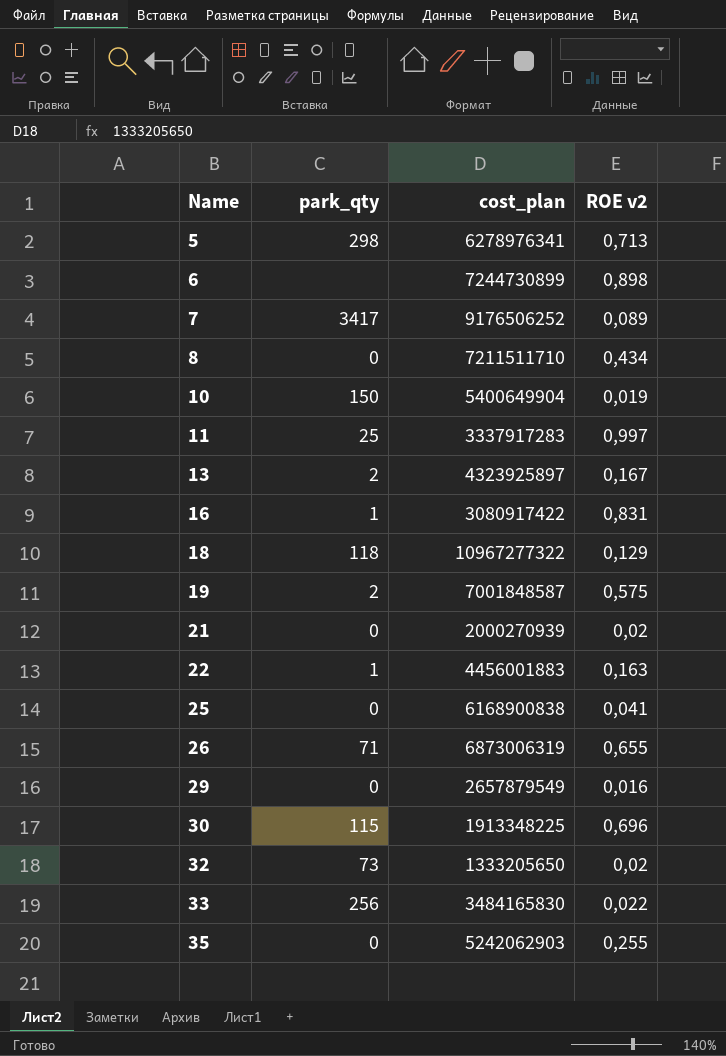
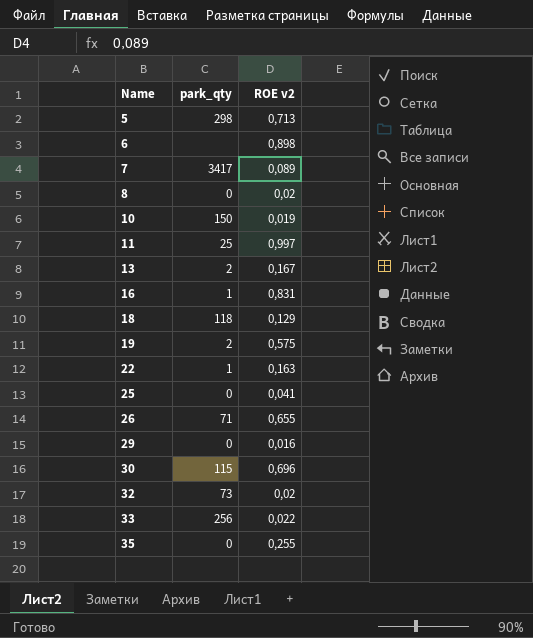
column cost_plan | position: 3 -> none
row 21: 0 | 2000270939 | 0,02 -> none
8 | ROE v2: 0,434 -> 0,02

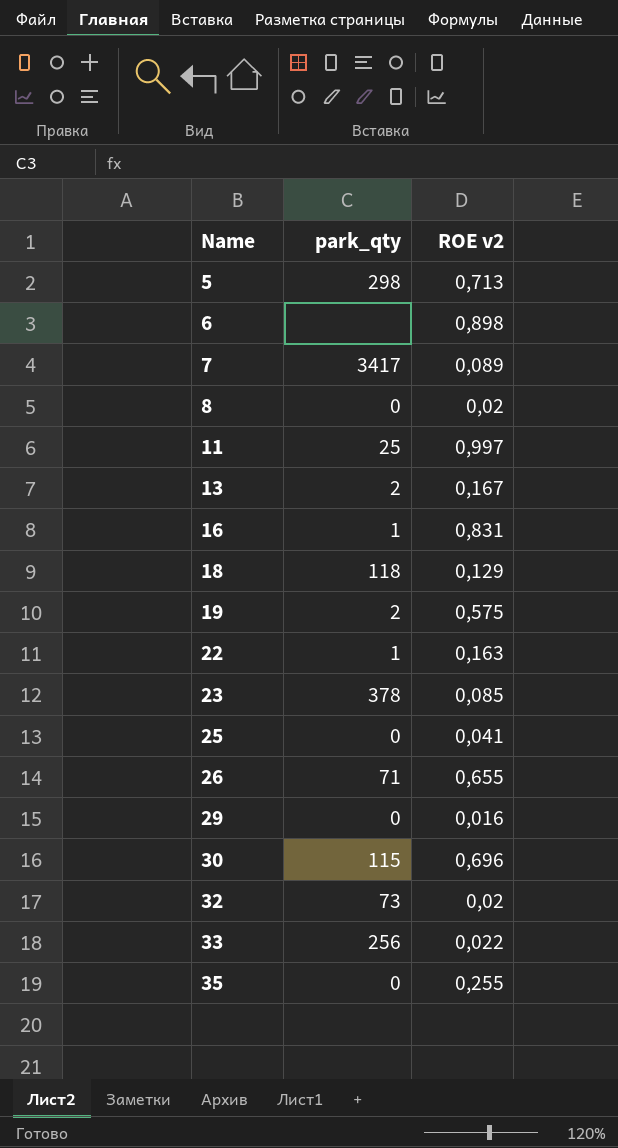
row 10: 150 | 0,019 -> none
row 23: none -> 378 | 0,085

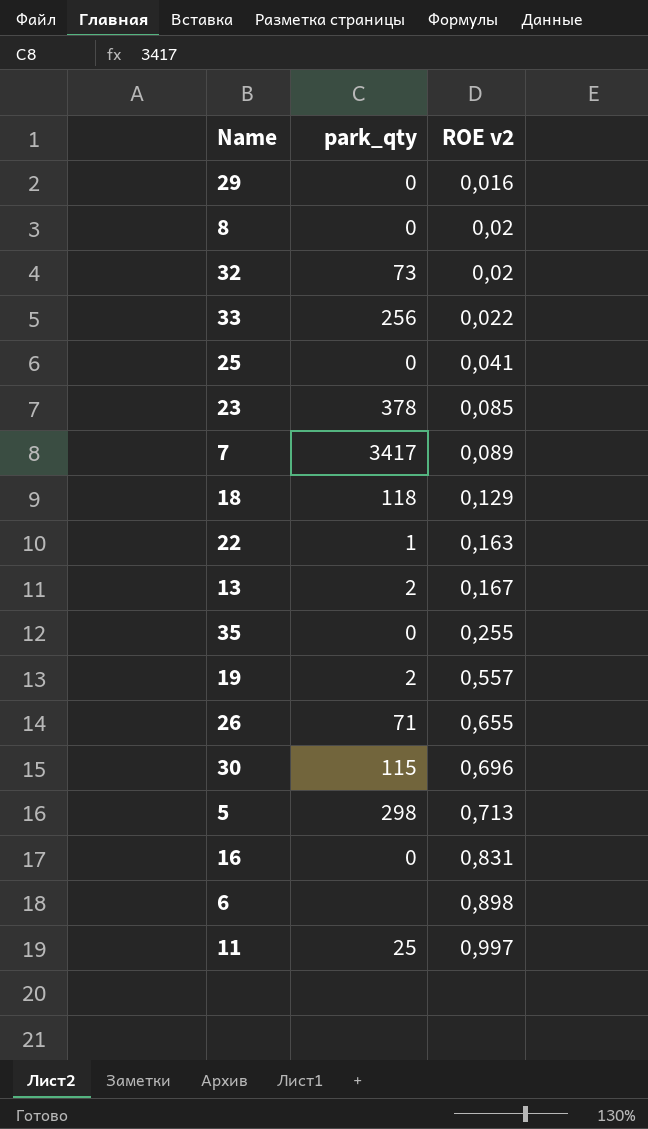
row order: Name ascending -> ROE v2 ascending
19 | ROE v2: 0,575 -> 0,557
16 | park_qty: 1 -> 0

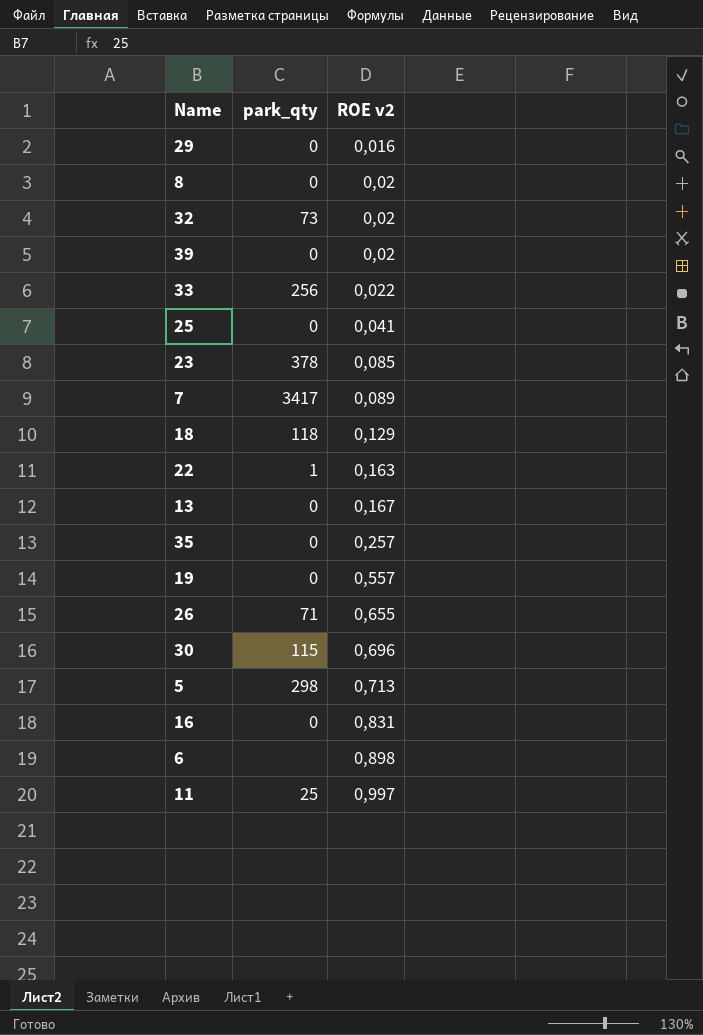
row 39: none -> 0 | 0,02
13 | park_qty: 2 -> 0
35 | ROE v2: 0,255 -> 0,257
19 | park_qty: 2 -> 0

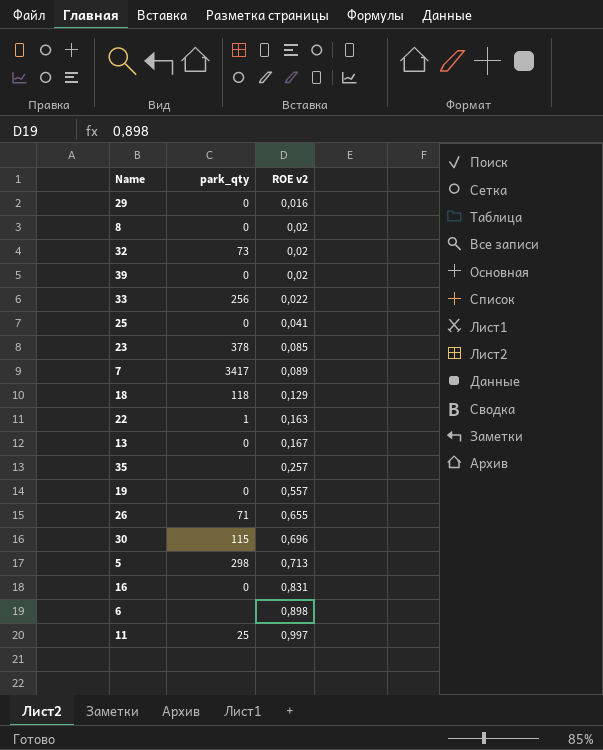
35 | park_qty: 0 -> none

